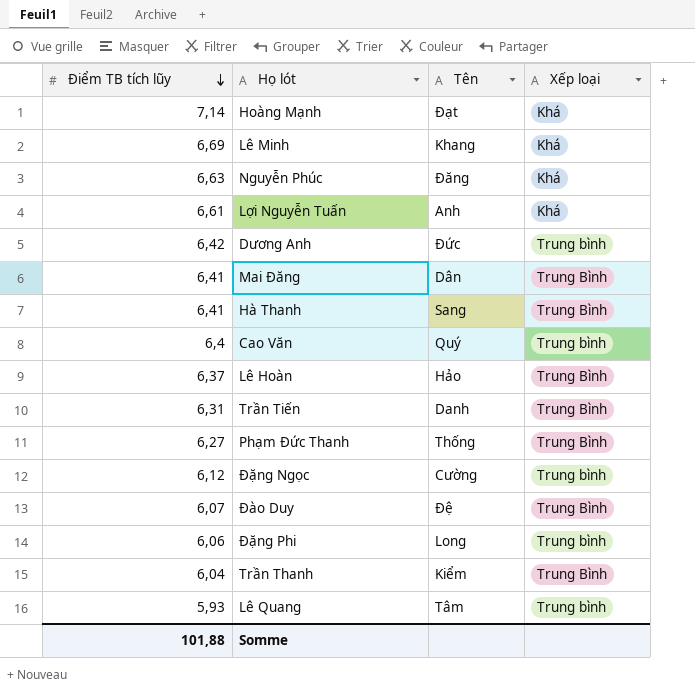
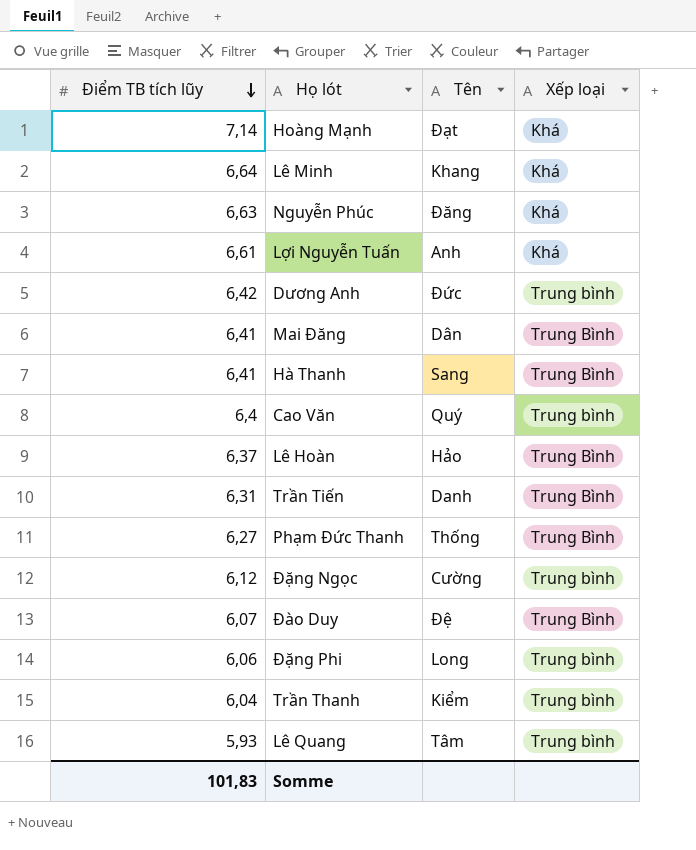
Lê Minh | Điểm TB tích lũy: 6,69 -> 6,64
Trần Thanh | Xếp loại: Trung Bình -> Trung bình
Somme | Điểm TB tích lũy: 101,88 -> 101,83

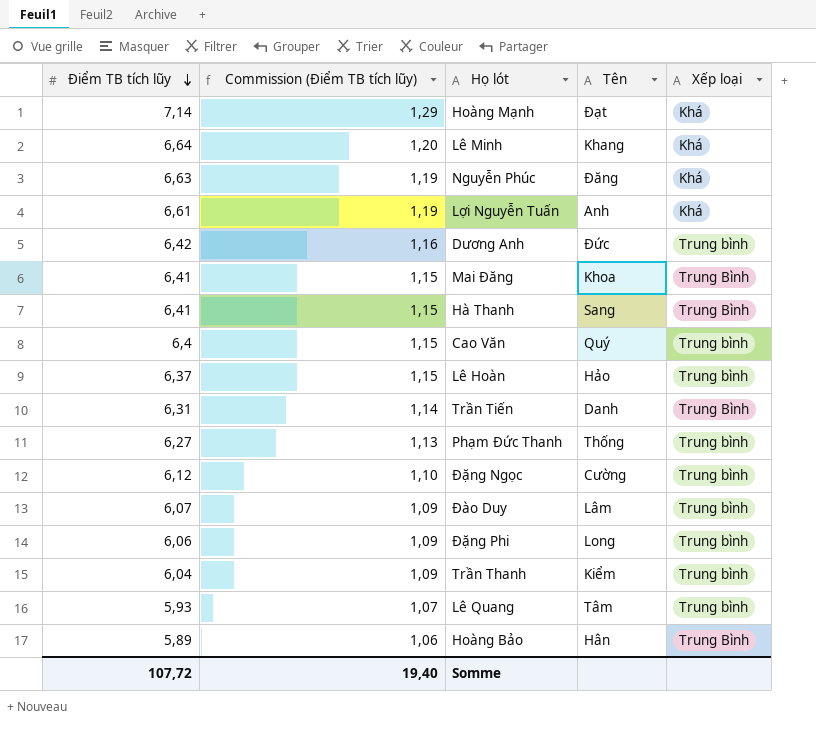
column Commission (Điểm TB tích lũy) | formula: none -> [Điểm TB tích lũy] * 0,18
Mai Đăng | Tên: Dân -> Khoa
Lê Hoàn | Xếp loại: Trung Bình -> Trung bình
Phạm Đức Thanh | Xếp loại: Trung Bình -> Trung bình
Đào Duy | Tên: Đệ -> Lâm
Đào Duy | Xếp loại: Trung Bình -> Trung bình
row Hoàng Bảo: none -> 5,89 | 1,06 | Hân | Trung Bình
Somme | Điểm TB tích lũy: 101,83 -> 107,72

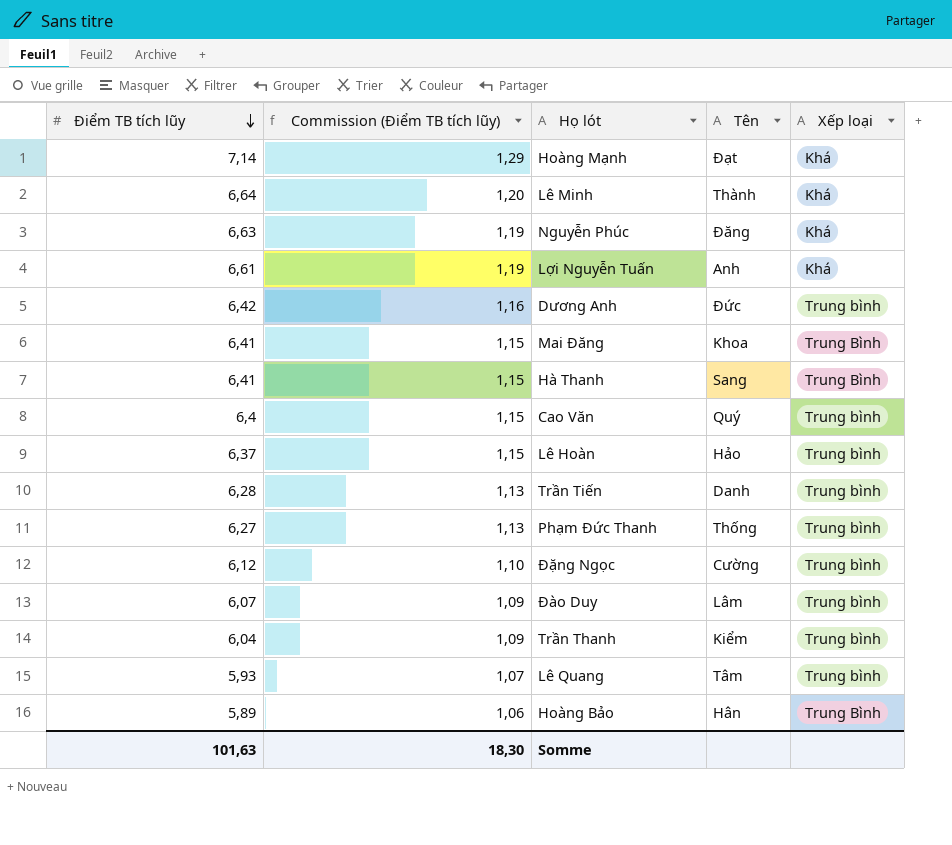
row Đặng Phi: 6,06 | 1,09 | Long | Trung bình -> none
Lê Minh | Tên: Khang -> Thành
Trần Tiến | Điểm TB tích lũy: 6,31 -> 6,28
Trần Tiến | Commission (Điểm TB tích lũy): 1,14 -> 1,13
Trần Tiến | Xếp loại: Trung Bình -> Trung bình
Somme | Điểm TB tích lũy: 107,72 -> 101,63
Somme | Commission (Điểm TB tích lũy): 19,40 -> 18,30

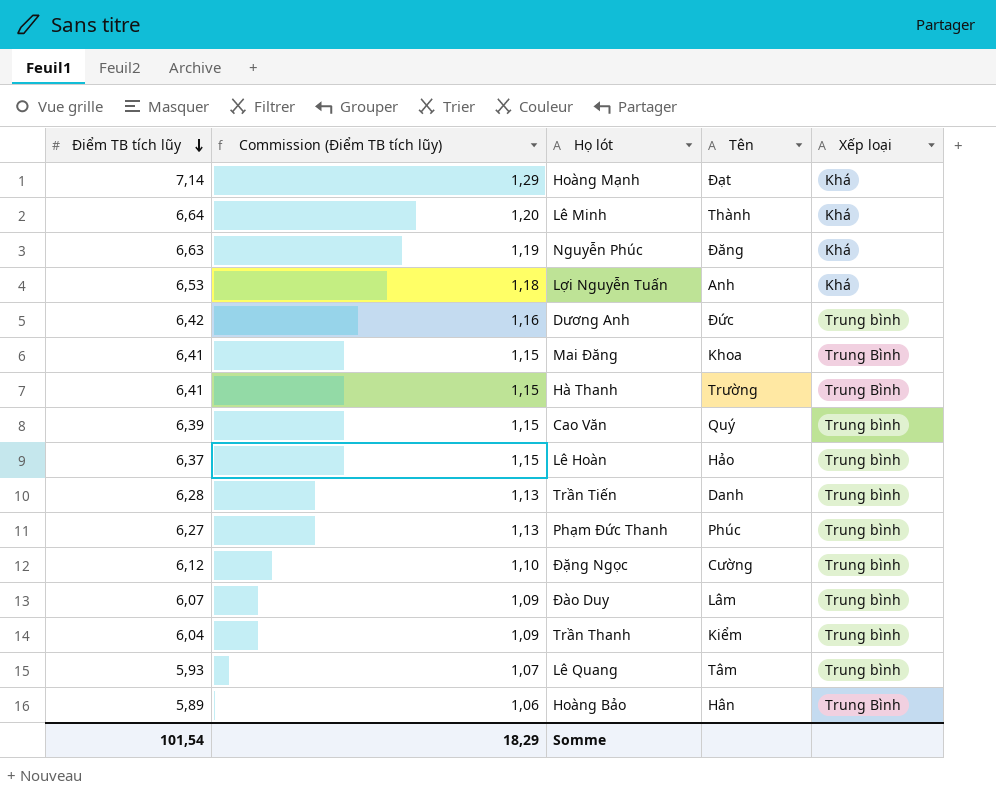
Lợi Nguyễn Tuấn | Điểm TB tích lũy: 6,61 -> 6,53
Lợi Nguyễn Tuấn | Commission (Điểm TB tích lũy): 1,19 -> 1,18
Hà Thanh | Tên: Sang -> Trường
Cao Văn | Điểm TB tích lũy: 6,4 -> 6,39
Phạm Đức Thanh | Tên: Thống -> Phúc
Somme | Điểm TB tích lũy: 101,63 -> 101,54
Somme | Commission (Điểm TB tích lũy): 18,30 -> 18,29

